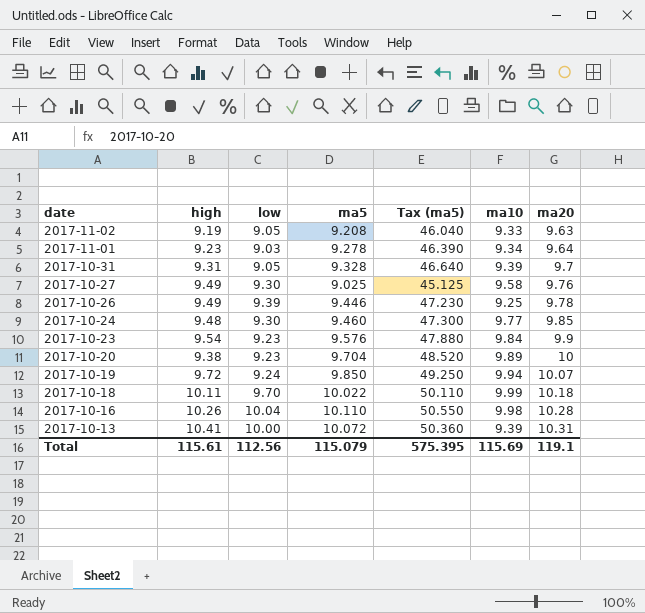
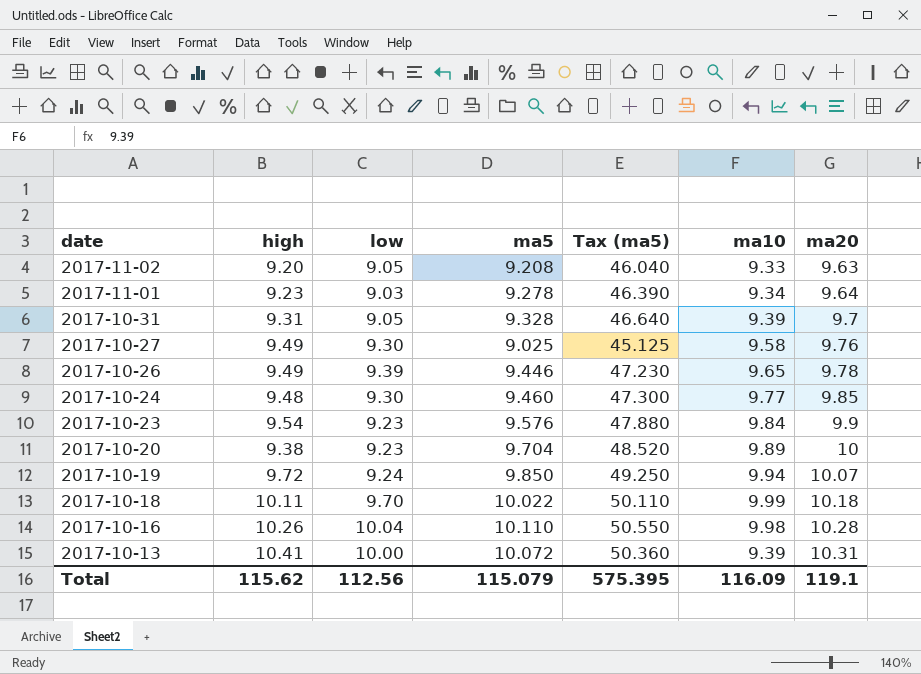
2017-11-02 | high: 9.19 -> 9.20
2017-10-26 | ma10: 9.25 -> 9.65
Total | high: 115.61 -> 115.62
Total | ma10: 115.69 -> 116.09

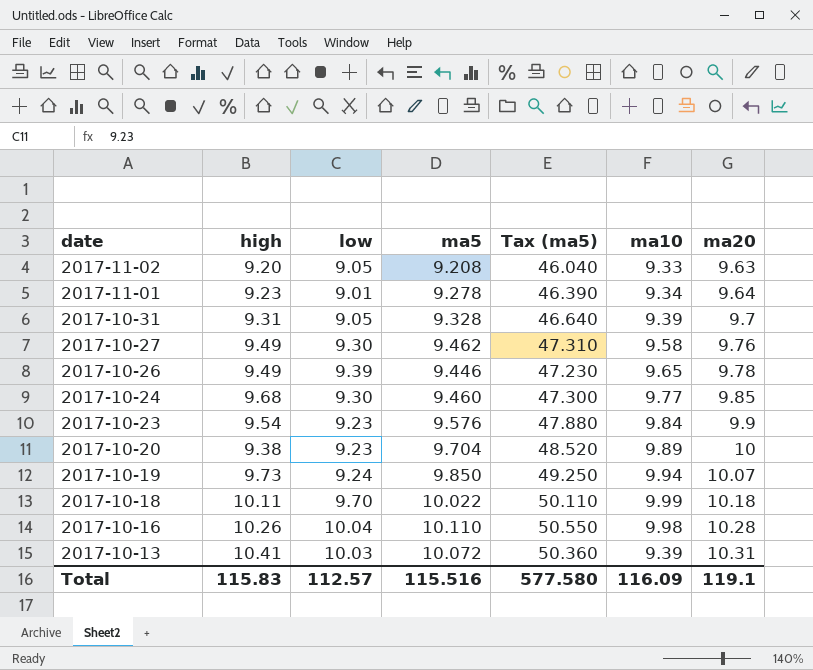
2017-11-01 | low: 9.03 -> 9.01
2017-10-27 | ma5: 9.025 -> 9.462
2017-10-27 | Tax (ma5): 45.125 -> 47.310
2017-10-24 | high: 9.48 -> 9.68
2017-10-19 | high: 9.72 -> 9.73
2017-10-13 | low: 10.00 -> 10.03
Total | high: 115.62 -> 115.83
Total | low: 112.56 -> 112.57
Total | ma5: 115.079 -> 115.516
Total | Tax (ma5): 575.395 -> 577.580

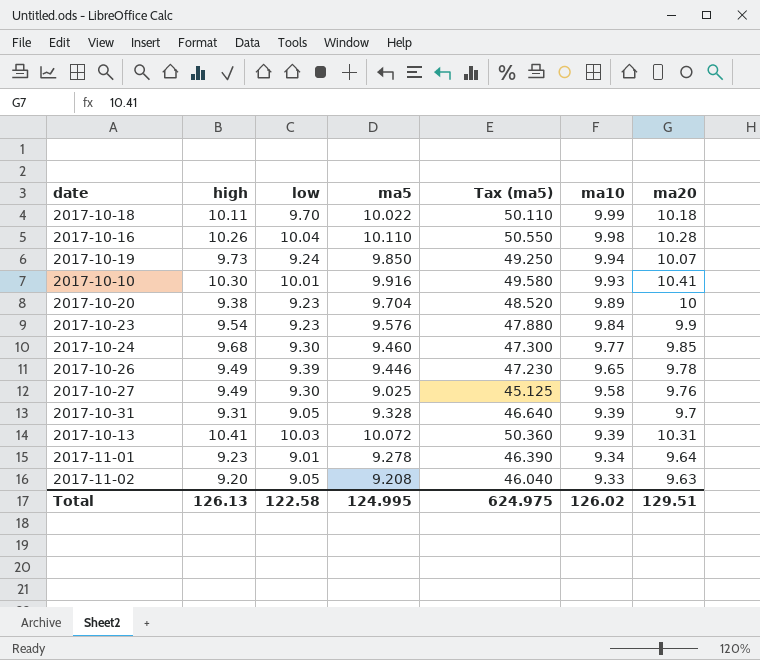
row order: date descending -> ma10 descending
row 2017-10-10: none -> 10.30 | 10.01 | 9.916 | 49.580 | 9.93 | 10.41
2017-10-27 | ma5: 9.462 -> 9.025
2017-10-27 | Tax (ma5): 47.310 -> 45.125
Total | high: 115.83 -> 126.13
Total | low: 112.57 -> 122.58
Total | ma5: 115.516 -> 124.995
Total | Tax (ma5): 577.580 -> 624.975
Total | ma10: 116.09 -> 126.02
Total | ma20: 119.1 -> 129.51

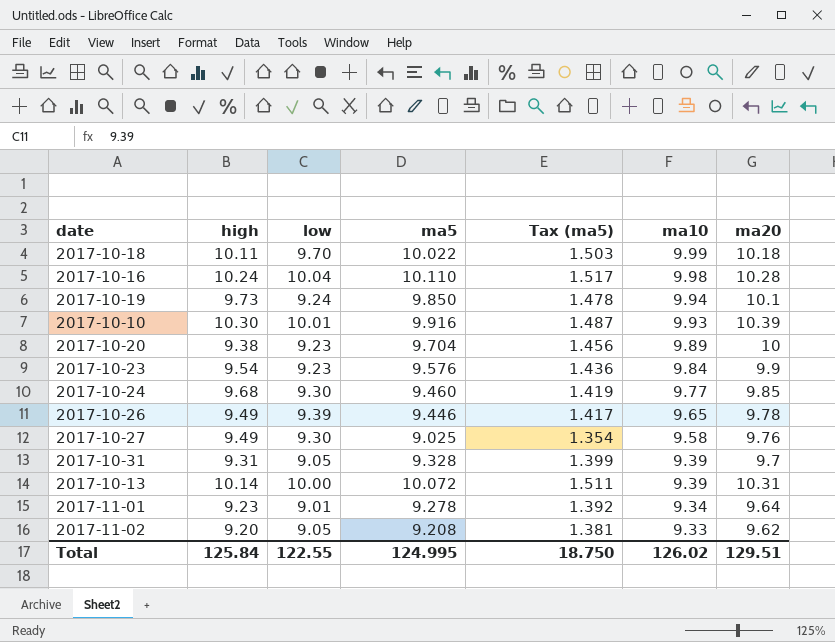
column Tax (ma5) | formula: [ma5] * 5 -> [ma5] * 0.15
2017-10-16 | high: 10.26 -> 10.24
2017-10-19 | ma20: 10.07 -> 10.1
2017-10-10 | ma20: 10.41 -> 10.39
2017-10-13 | high: 10.41 -> 10.14
2017-10-13 | low: 10.03 -> 10.00
2017-11-02 | ma20: 9.63 -> 9.62
Total | high: 126.13 -> 125.84
Total | low: 122.58 -> 122.55
Total | Tax (ma5): 624.975 -> 18.750

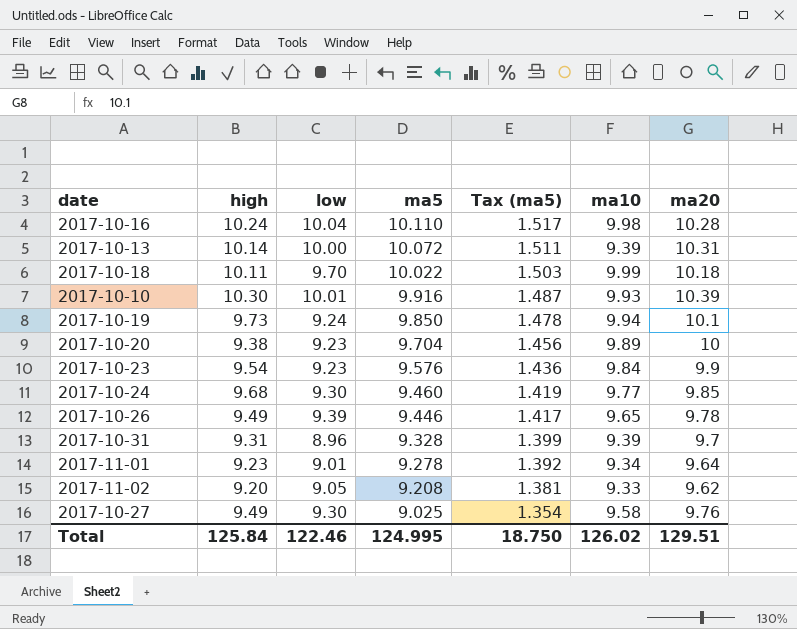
row order: ma10 descending -> ma5 descending
2017-10-31 | low: 9.05 -> 8.96
Total | low: 122.55 -> 122.46

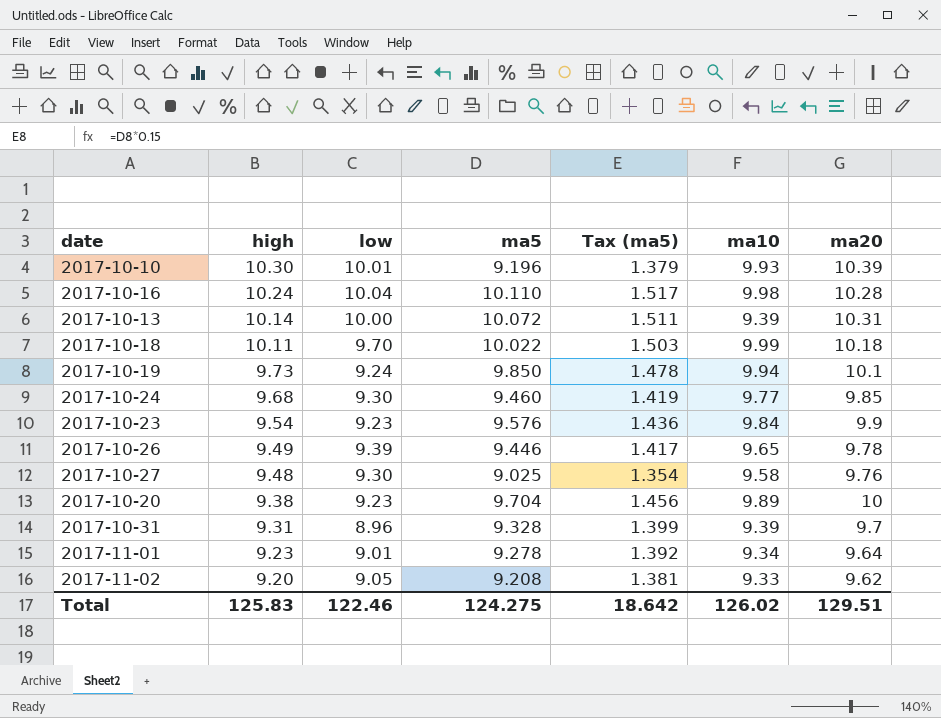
row order: ma5 descending -> high descending
2017-10-10 | ma5: 9.916 -> 9.196
2017-10-10 | Tax (ma5): 1.487 -> 1.379
2017-10-27 | high: 9.49 -> 9.48
Total | high: 125.84 -> 125.83
Total | ma5: 124.995 -> 124.275
Total | Tax (ma5): 18.750 -> 18.642

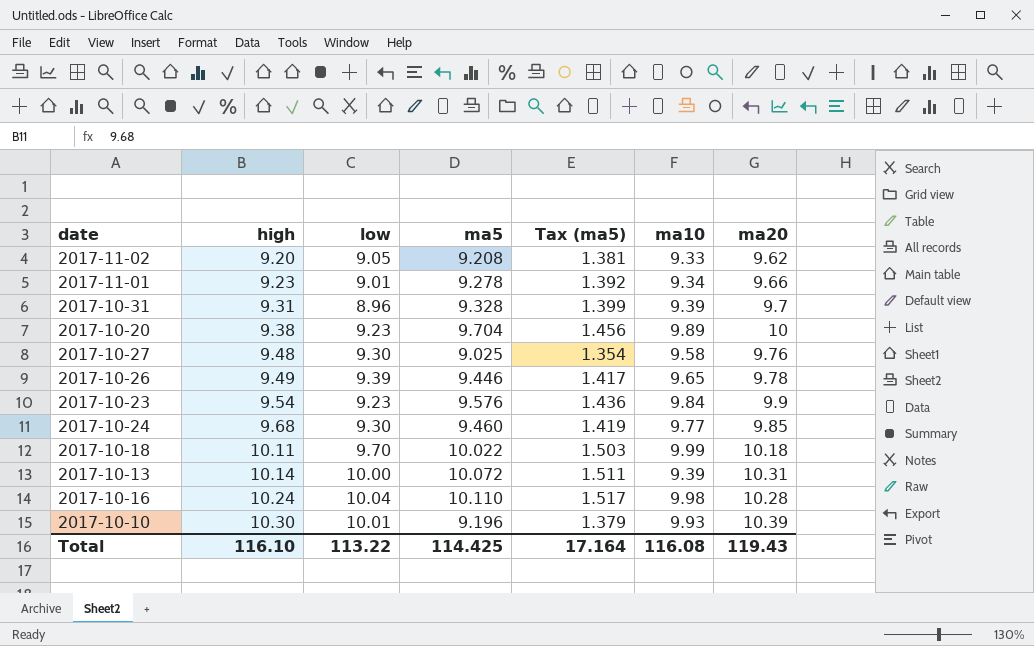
row order: high descending -> high ascending
row 2017-10-19: 9.73 | 9.24 | 9.850 | 1.478 | 9.94 | 10.1 -> none
2017-11-01 | ma20: 9.64 -> 9.66
Total | high: 125.83 -> 116.10
Total | low: 122.46 -> 113.22
Total | ma5: 124.275 -> 114.425
Total | Tax (ma5): 18.642 -> 17.164
Total | ma10: 126.02 -> 116.08
Total | ma20: 129.51 -> 119.43

